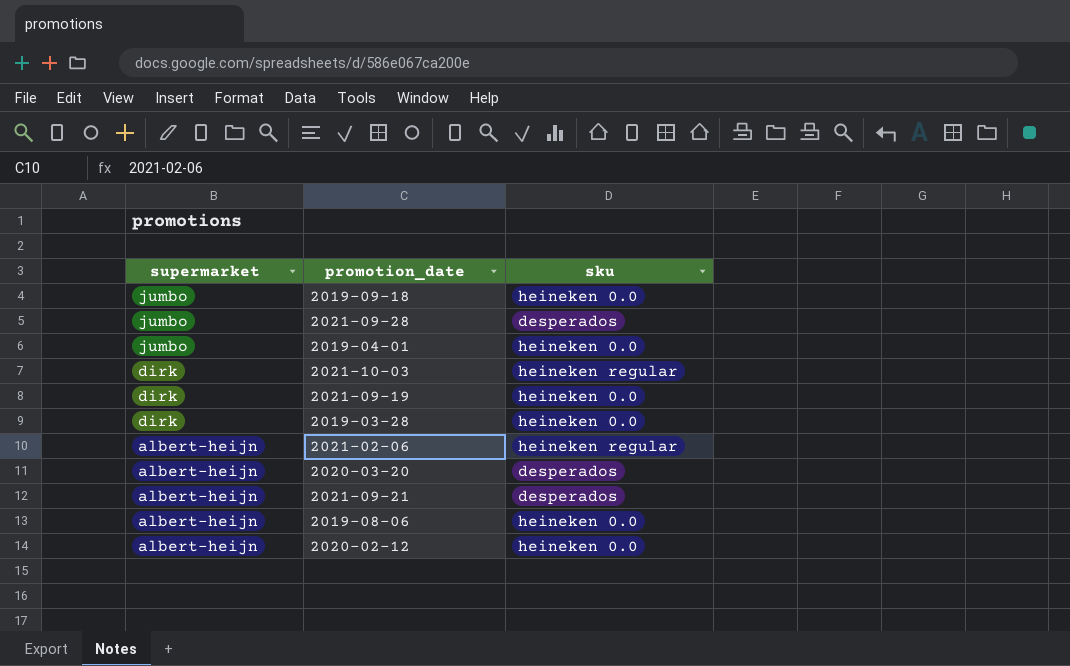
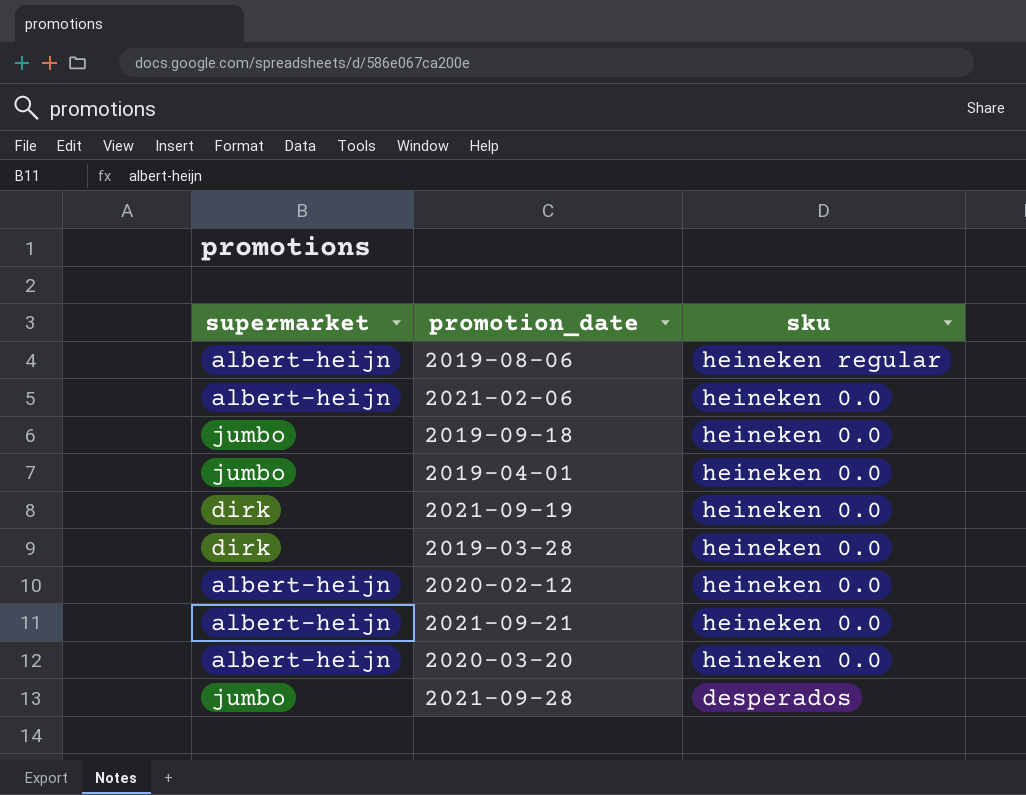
row order: supermarket descending -> sku descending
row 2021-10-03: dirk | heineken regular -> none
2019-08-06 | sku: heineken 0.0 -> heineken regular
2021-02-06 | sku: heineken regular -> heineken 0.0
2021-09-21 | sku: desperados -> heineken 0.0
2020-03-20 | sku: desperados -> heineken 0.0

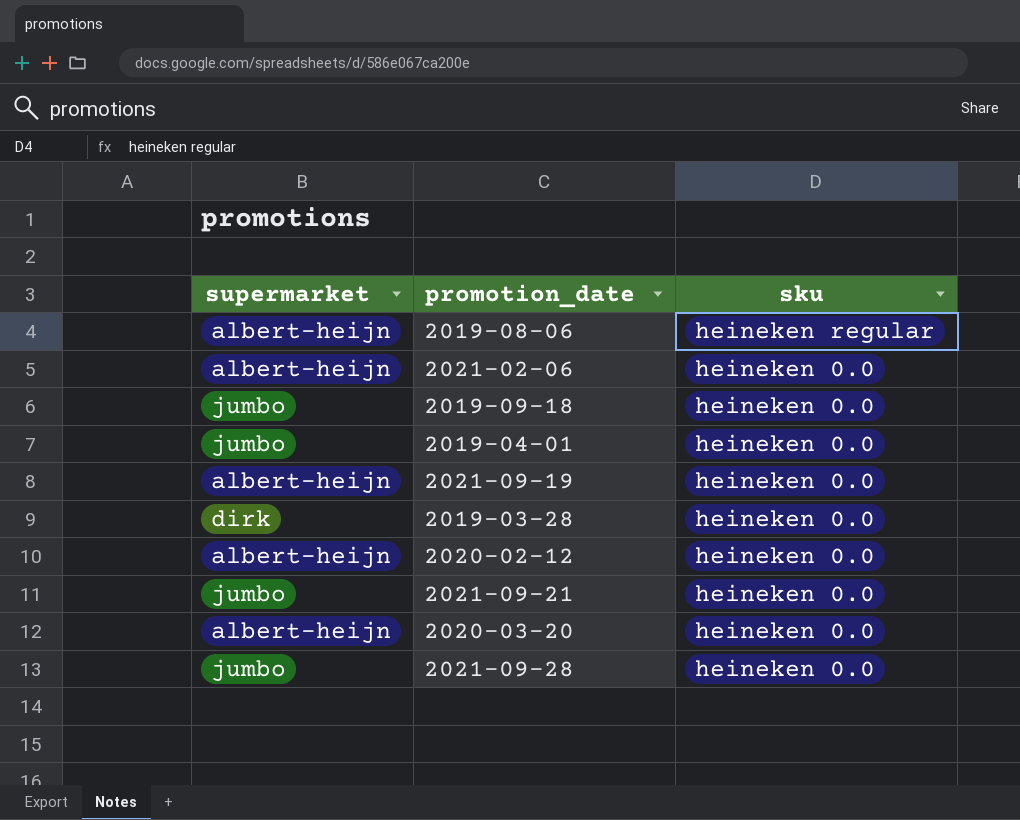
2021-09-19 | supermarket: dirk -> albert-heijn
2021-09-21 | supermarket: albert-heijn -> jumbo
2021-09-28 | sku: desperados -> heineken 0.0

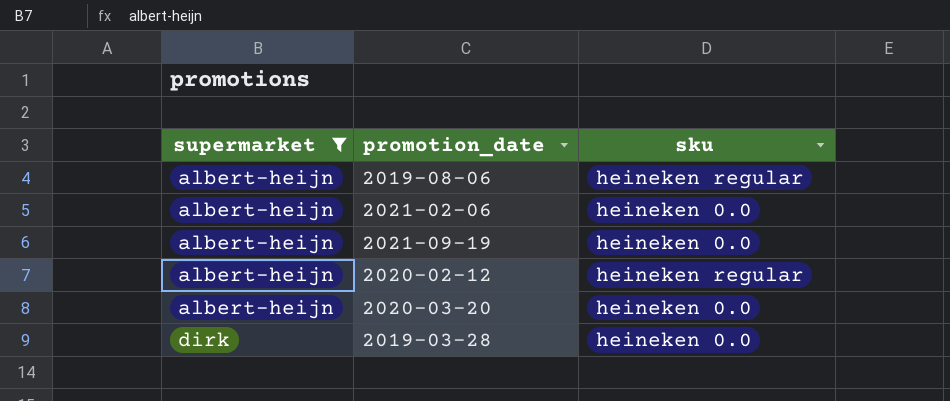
filter: none -> supermarket != jumbo
row order: sku descending -> supermarket ascending
2020-02-12 | sku: heineken 0.0 -> heineken regular

